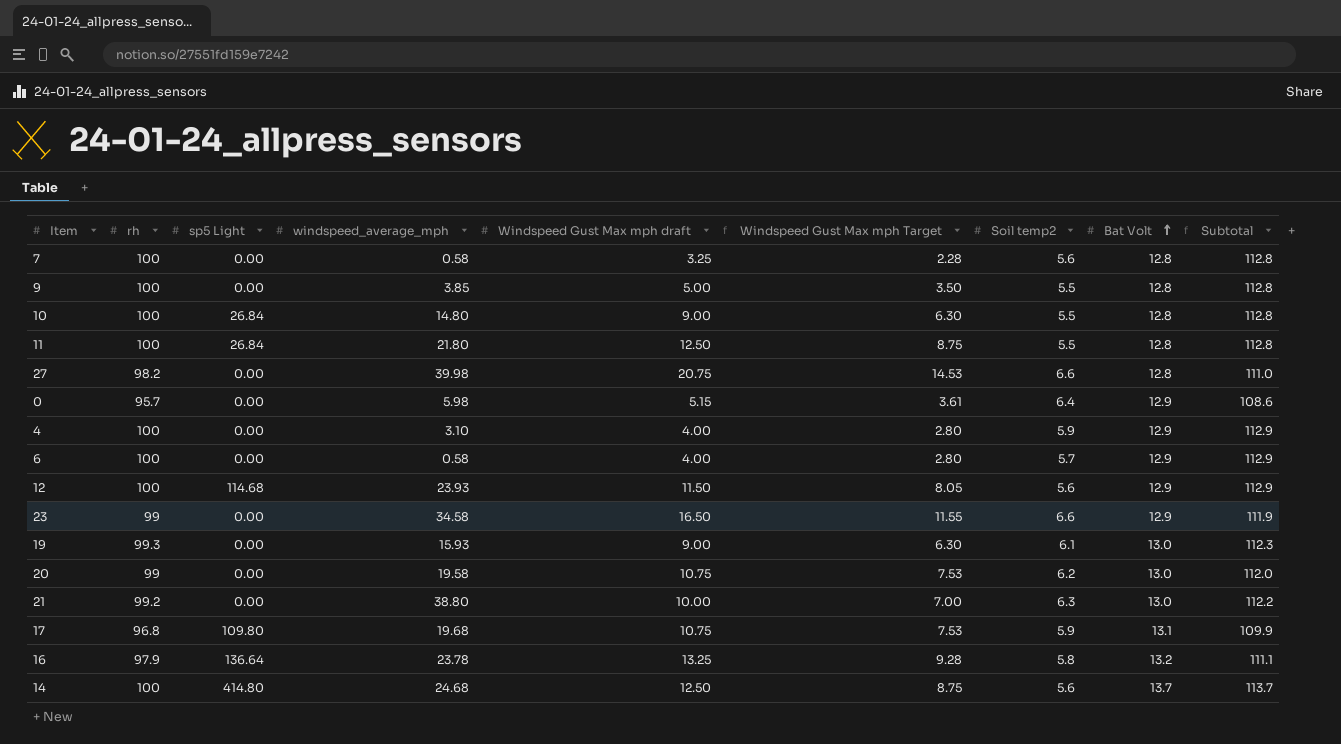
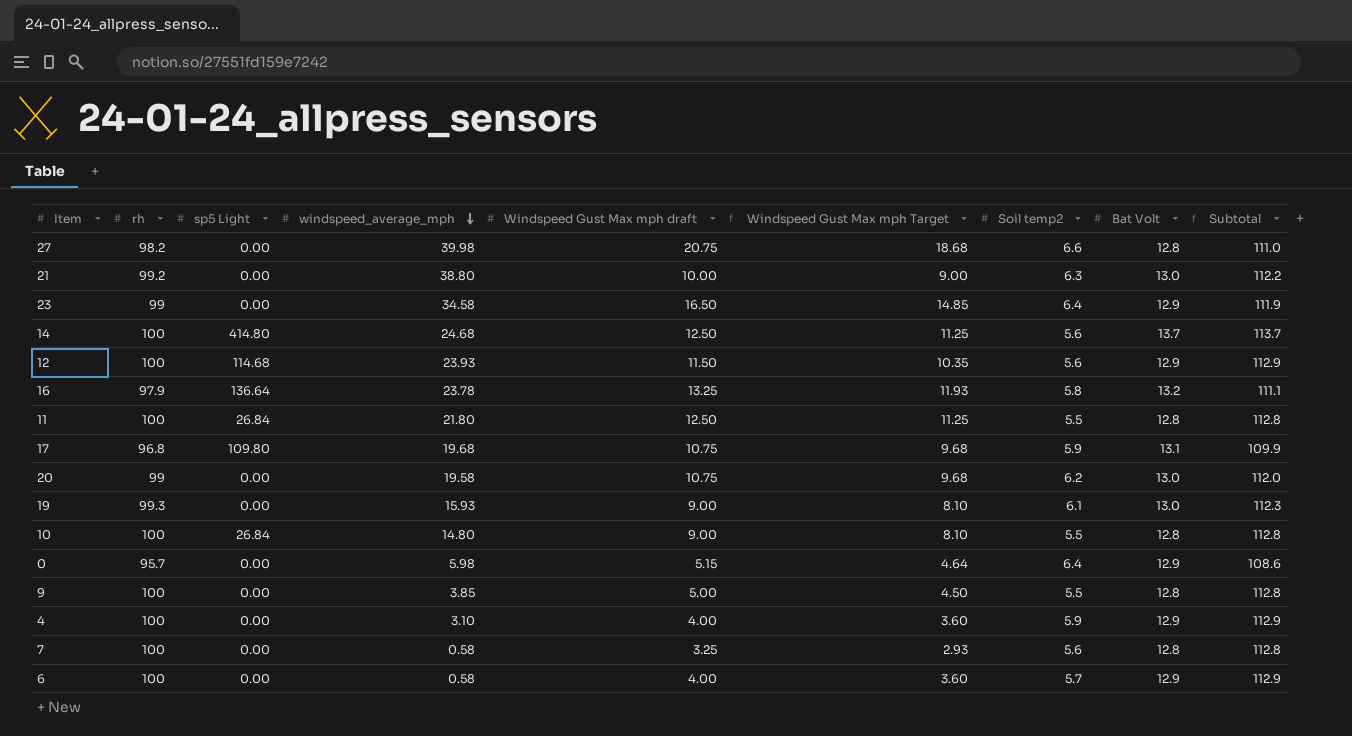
row order: Bat Volt ascending -> windspeed_average_mph descending
column Windspeed Gust Max mph Target | formula: [Windspeed Gust Max mph draft] * 0.7 -> [Windspeed Gust Max mph draft] * 0.9
23 | Soil temp2: 6.6 -> 6.4

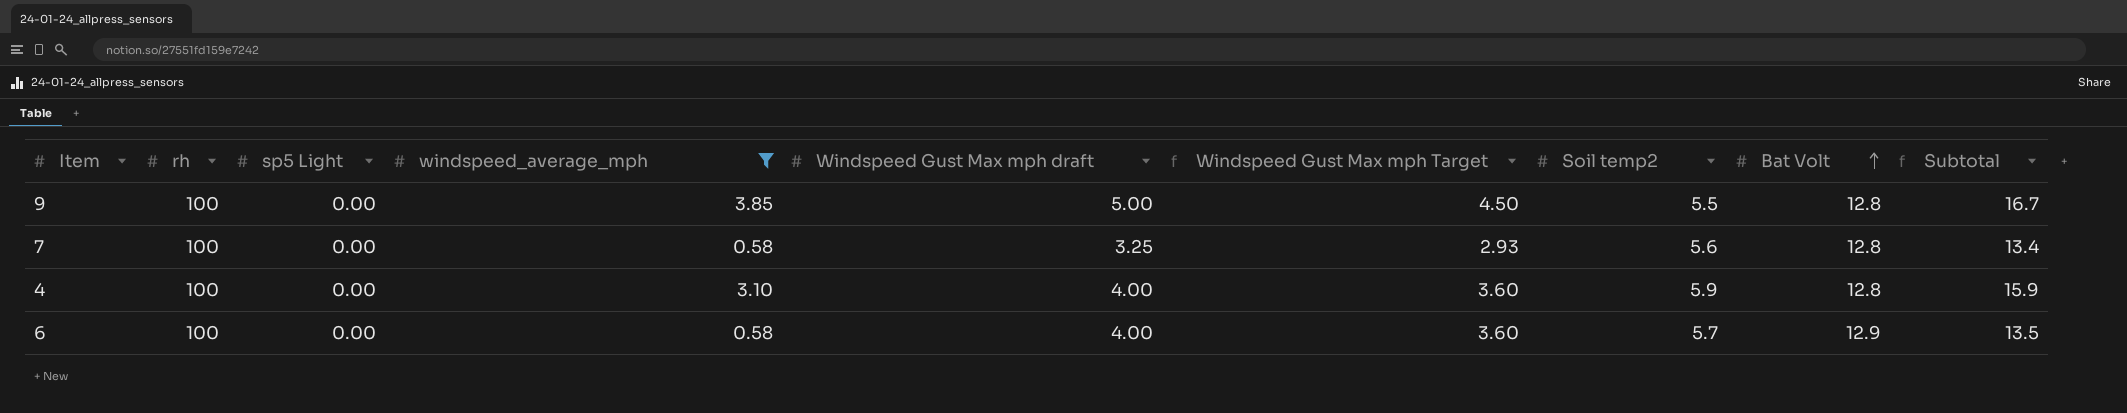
filter: none -> windspeed_average_mph <= 3.85
row order: windspeed_average_mph descending -> Bat Volt ascending
column Subtotal | formula: [rh] + [Bat Volt] -> [windspeed_average_mph] + [Bat Volt]
4 | Bat Volt: 12.9 -> 12.8

